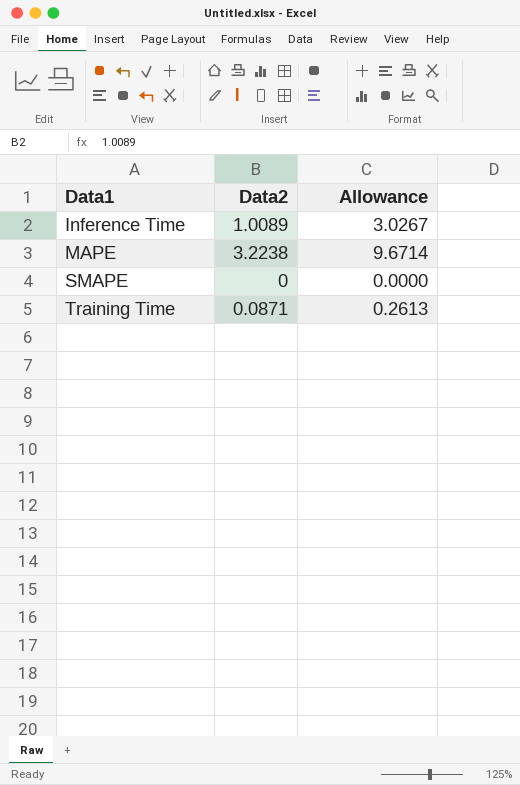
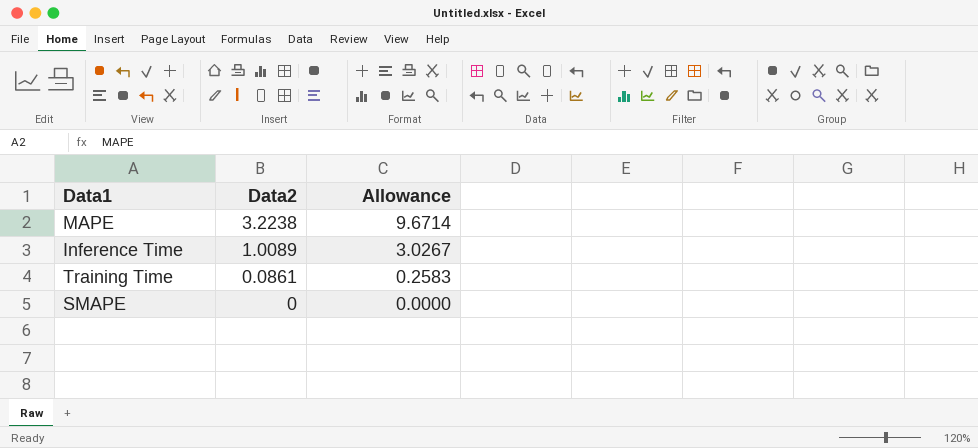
row order: Data1 ascending -> Data2 descending
Training Time | Data2: 0.0871 -> 0.0861
Training Time | Allowance: 0.2613 -> 0.2583

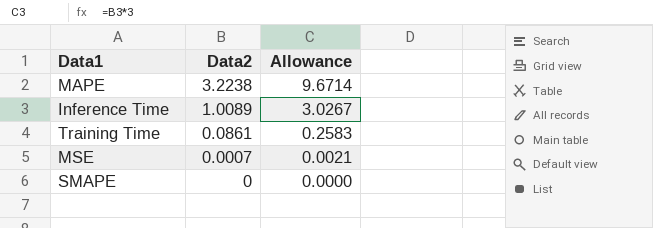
row MSE: none -> 0.0007 | 0.0021

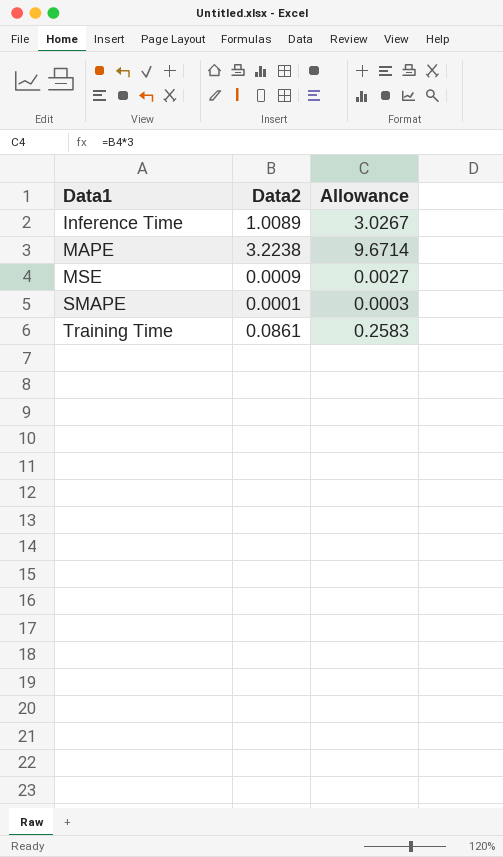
row order: Data2 descending -> Data1 ascending
MSE | Data2: 0.0007 -> 0.0009
MSE | Allowance: 0.0021 -> 0.0027
SMAPE | Data2: 0 -> 0.0001
SMAPE | Allowance: 0.0000 -> 0.0003

